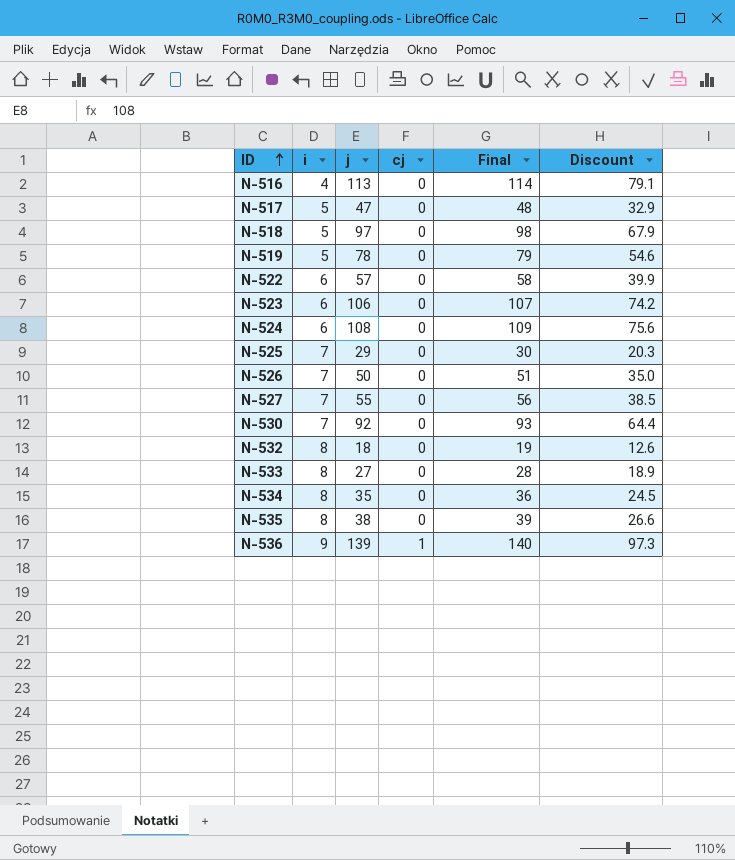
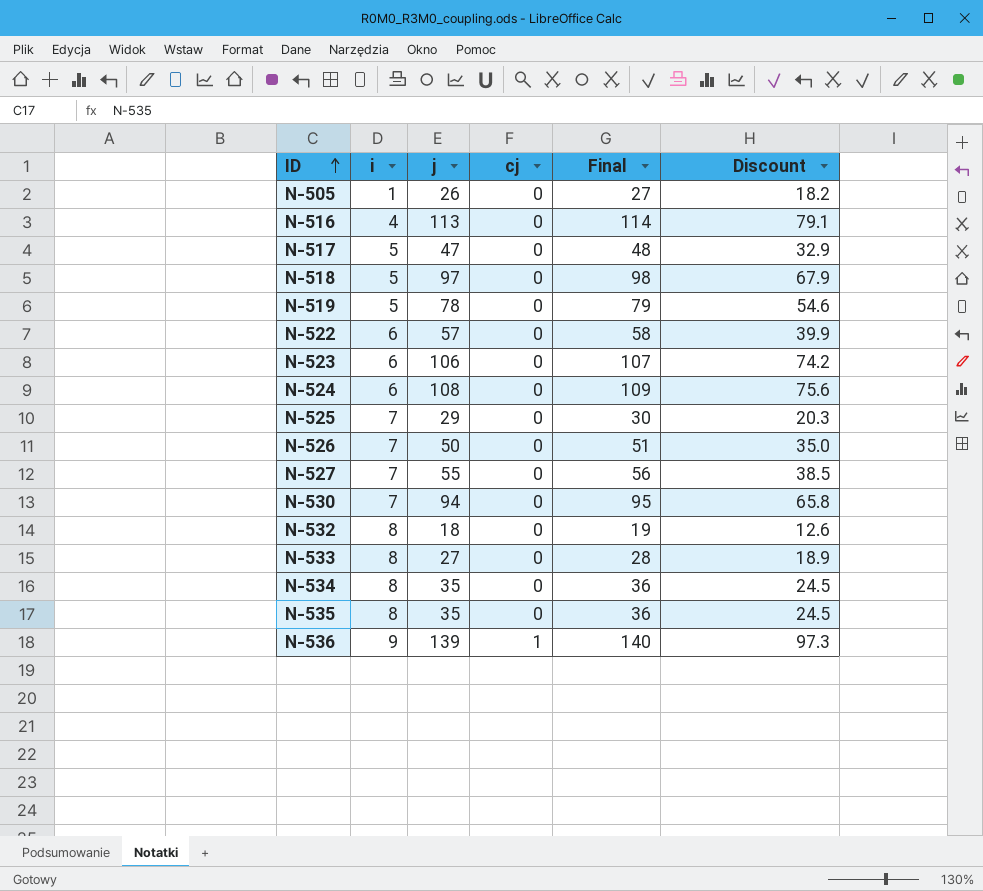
row N-505: none -> 1 | 26 | 0 | 27 | 18.2
N-530 | j: 92 -> 94
N-530 | Final: 93 -> 95
N-530 | Discount: 64.4 -> 65.8
N-535 | j: 38 -> 35
N-535 | Final: 39 -> 36
N-535 | Discount: 26.6 -> 24.5

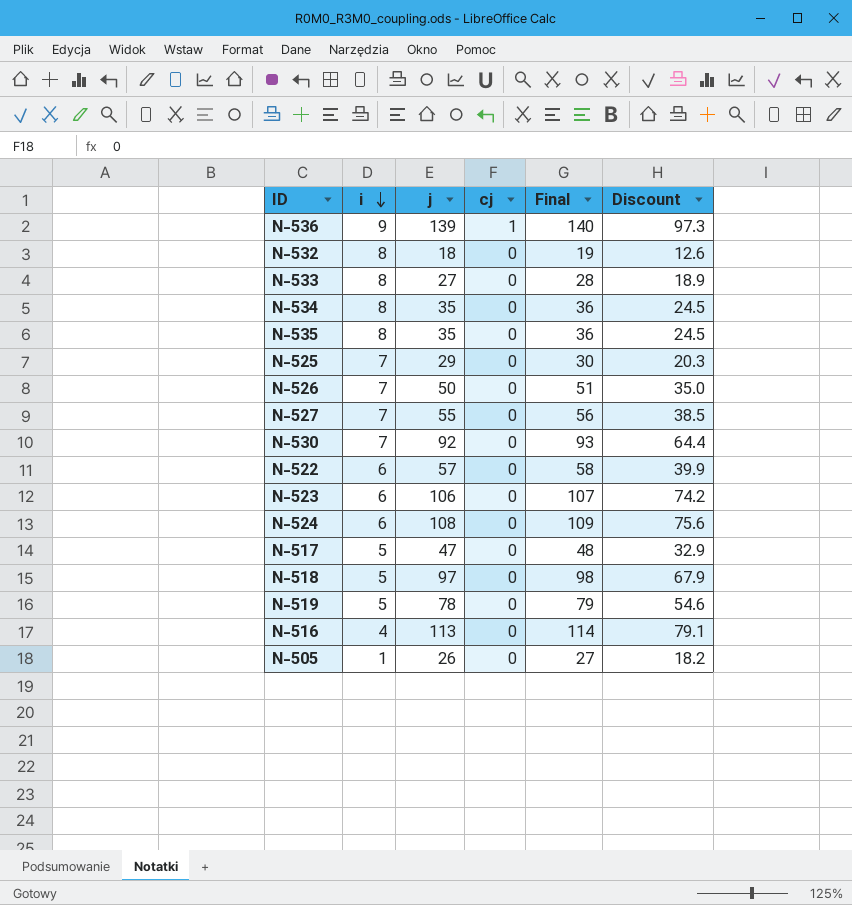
row order: ID ascending -> i descending
N-530 | j: 94 -> 92
N-530 | Final: 95 -> 93
N-530 | Discount: 65.8 -> 64.4

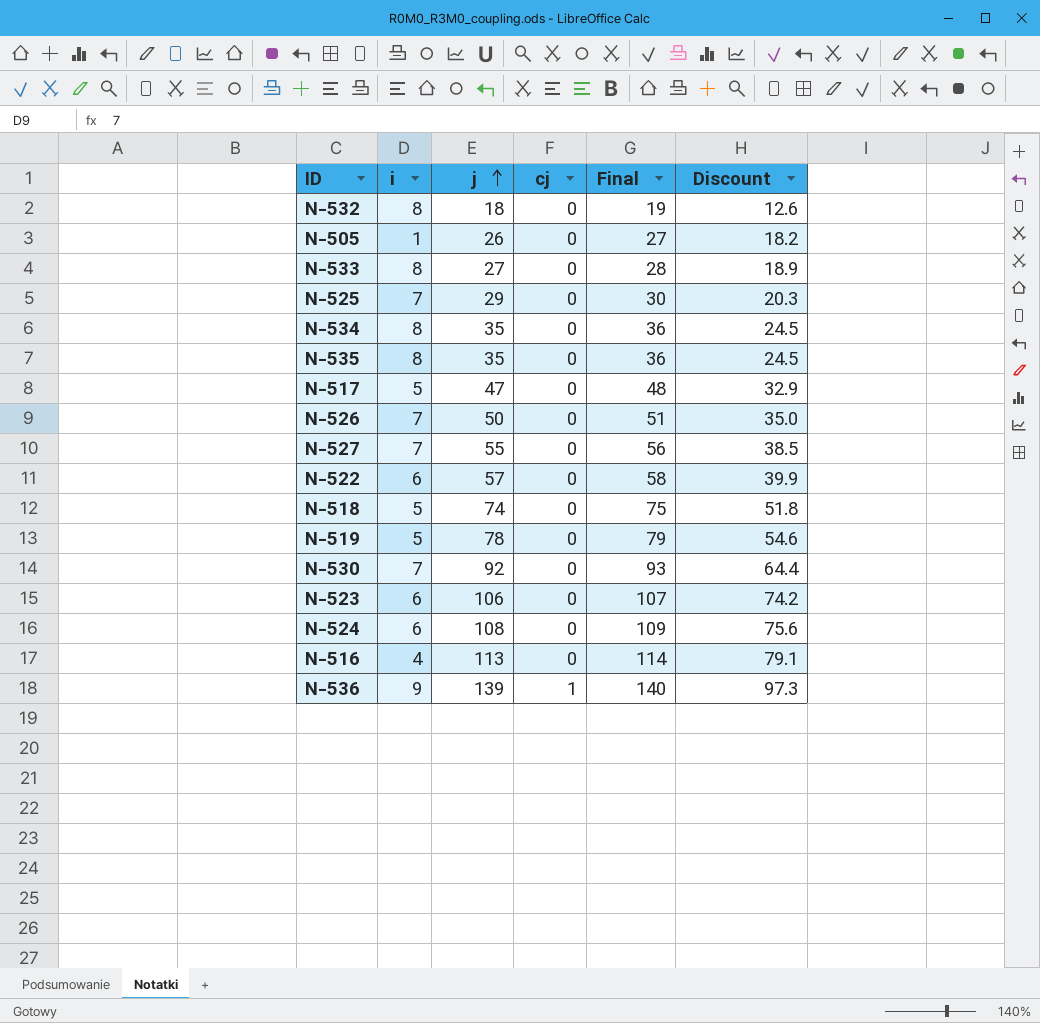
row order: i descending -> j ascending
N-518 | j: 97 -> 74
N-518 | Final: 98 -> 75
N-518 | Discount: 67.9 -> 51.8

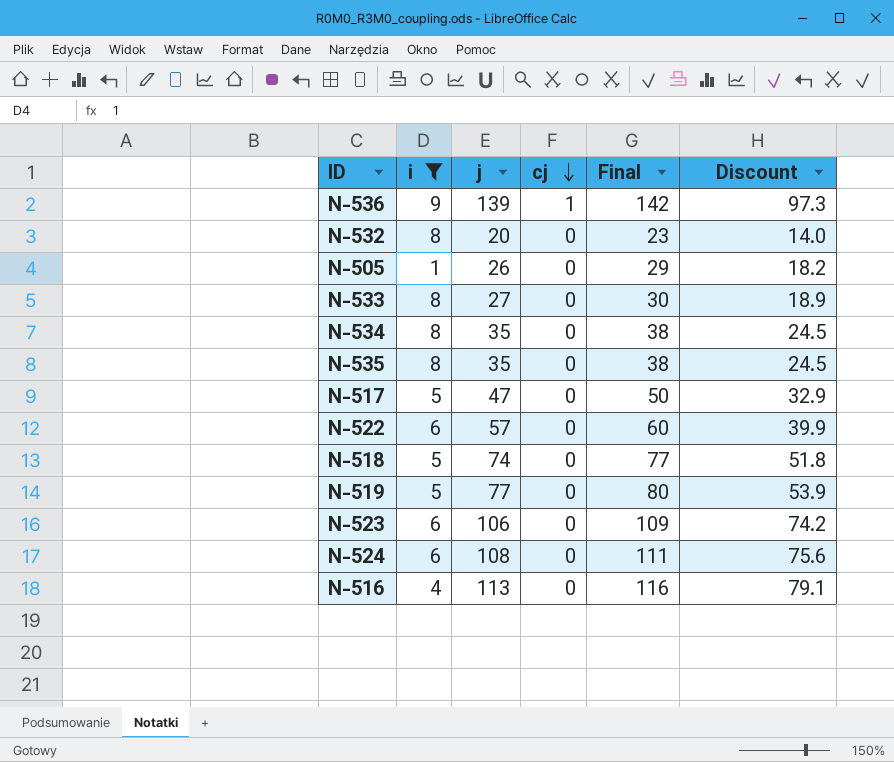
filter: none -> i != 7
row order: j ascending -> cj descending
column Final | formula: [j] + 1 -> [j] + 3
N-532 | j: 18 -> 20
N-532 | Discount: 12.6 -> 14.0
N-519 | j: 78 -> 77
N-519 | Discount: 54.6 -> 53.9

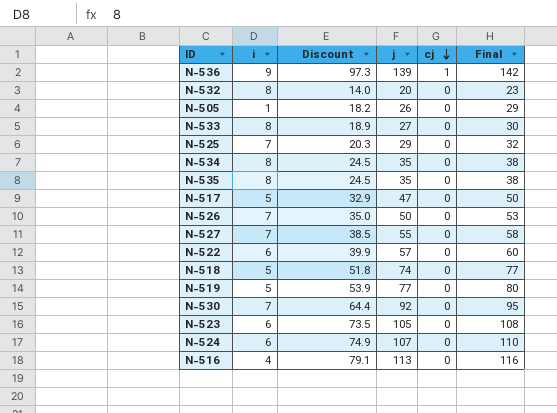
filter: i != 7 -> none
column Discount | position: 6 -> 3
N-523 | Discount: 74.2 -> 73.5
N-523 | j: 106 -> 105
N-523 | Final: 109 -> 108
N-524 | Discount: 75.6 -> 74.9
N-524 | j: 108 -> 107
N-524 | Final: 111 -> 110

